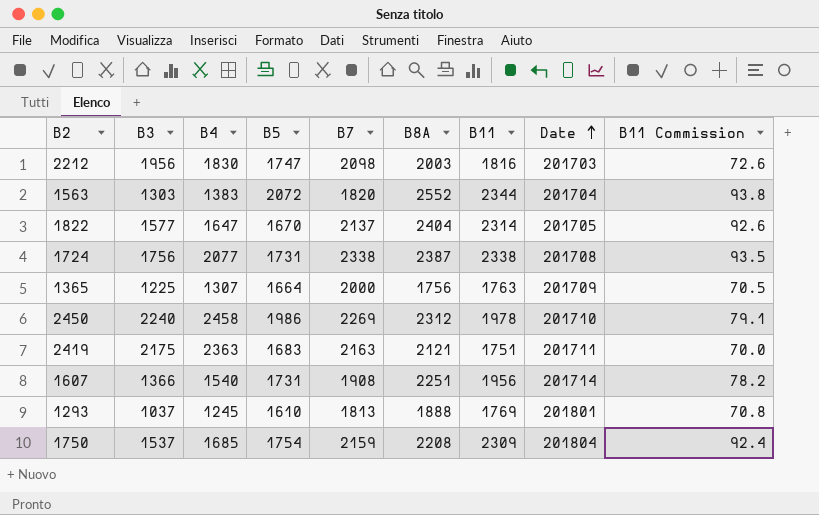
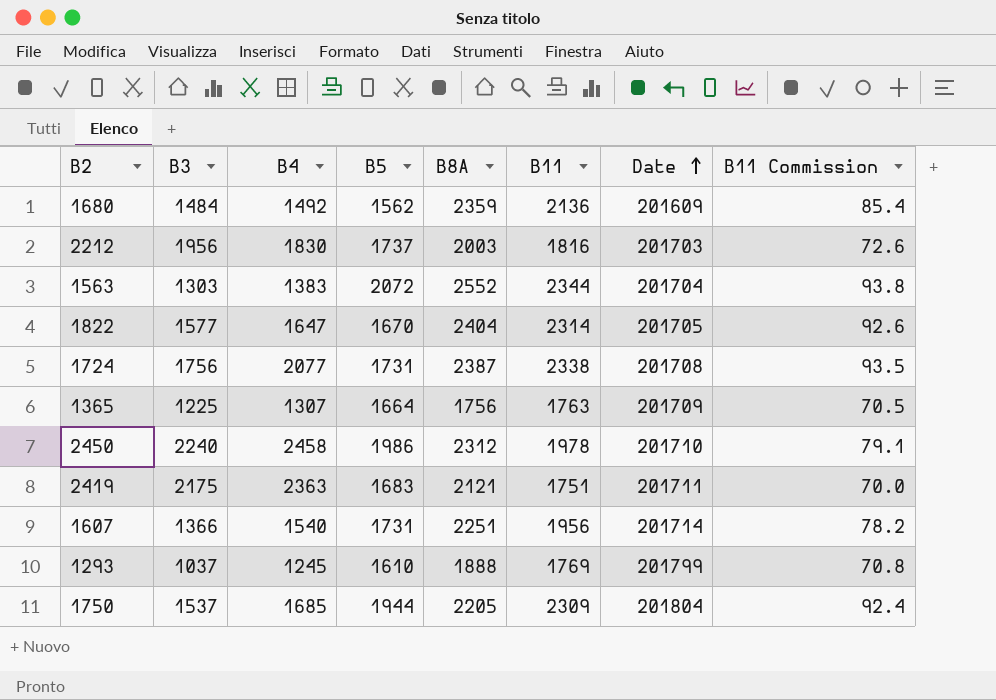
column B7 | position: 5 -> none
row 1680: none -> 1484 | 1492 | 1562 | 2359 | 2136 | 201609 | 85.4
2212 | B5: 1747 -> 1737
1293 | Date: 201801 -> 201799
1750 | B5: 1754 -> 1944
1750 | B8A: 2208 -> 2205

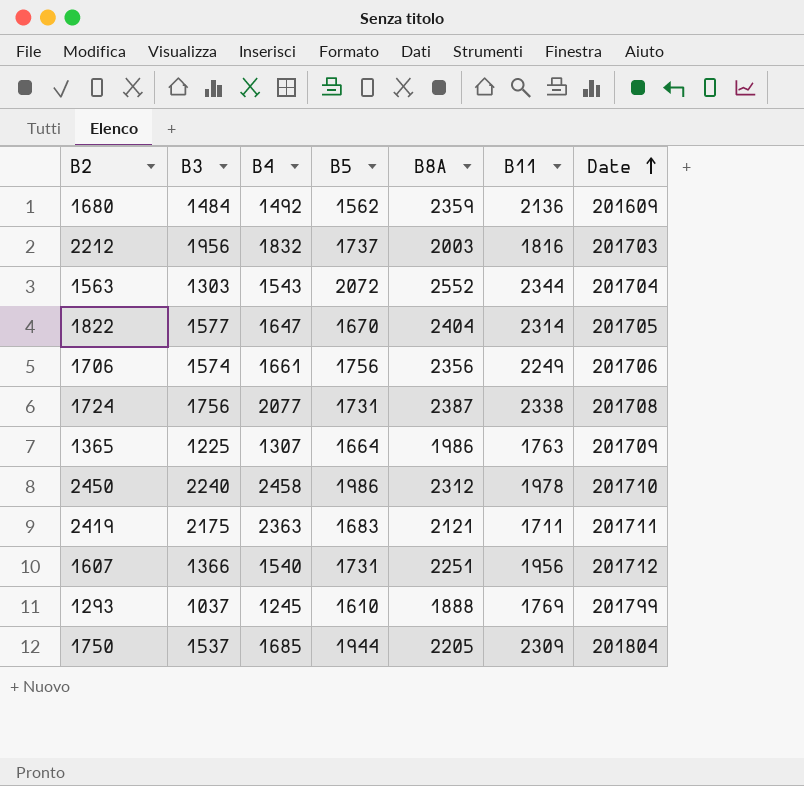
column B11 Commission | formula: [B11] * 0.04 -> none
2212 | B4: 1830 -> 1832
1563 | B4: 1383 -> 1543
row 1706: none -> 1574 | 1661 | 1756 | 2356 | 2249 | 201706
1365 | B8A: 1756 -> 1986
2419 | B11: 1751 -> 1711
1607 | Date: 201714 -> 201712

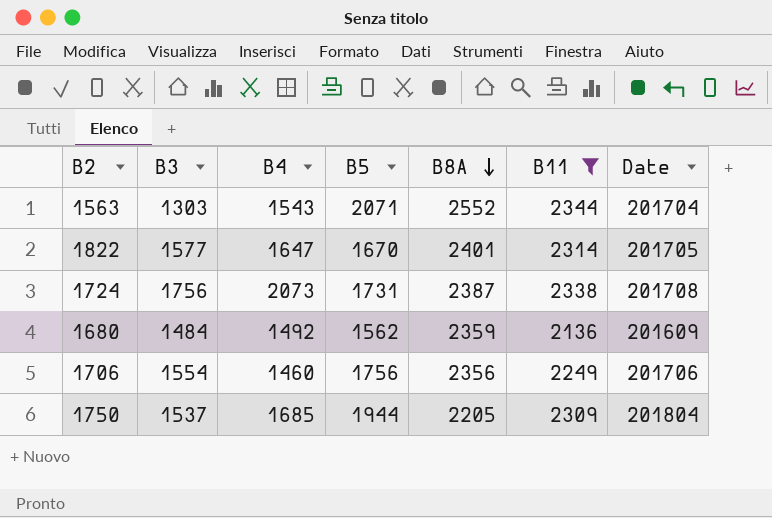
filter: none -> B11 >= 2136
row order: Date ascending -> B8A descending
1563 | B5: 2072 -> 2071
1822 | B8A: 2404 -> 2401
1724 | B4: 2077 -> 2073
1706 | B3: 1574 -> 1554
1706 | B4: 1661 -> 1460

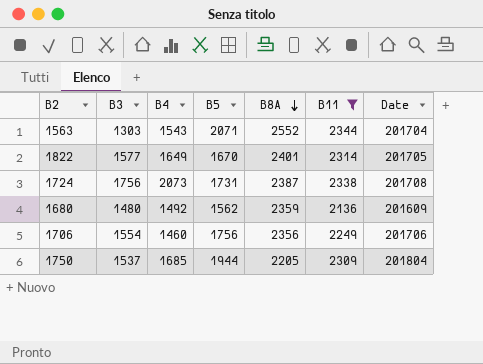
1822 | B4: 1647 -> 1649
1680 | B3: 1484 -> 1480

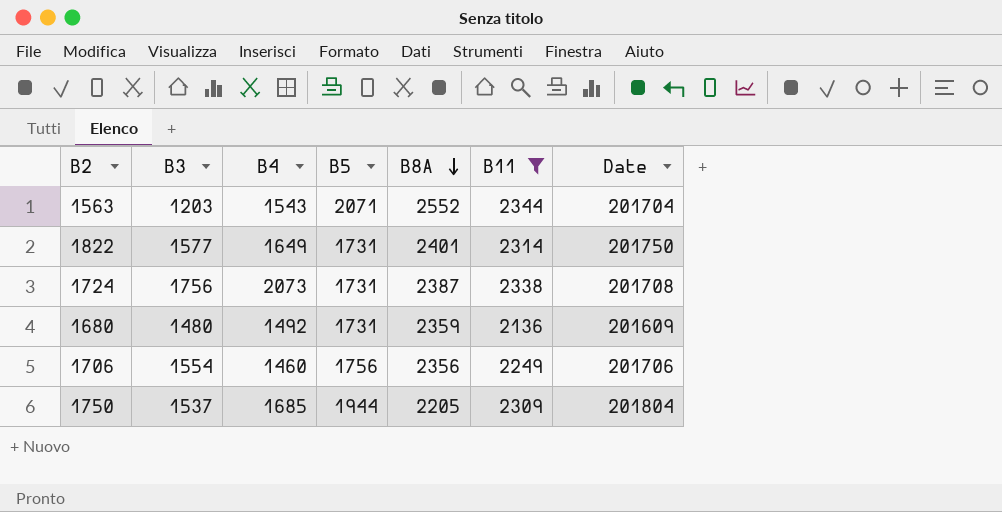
1563 | B3: 1303 -> 1203
1822 | B5: 1670 -> 1731
1822 | Date: 201705 -> 201750
1680 | B5: 1562 -> 1731

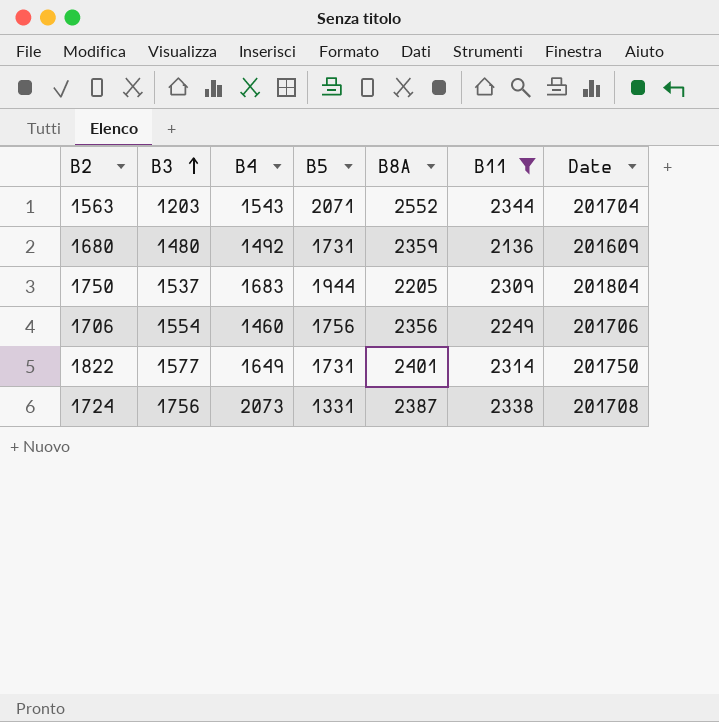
row order: B8A descending -> B3 ascending
1750 | B4: 1685 -> 1683
1724 | B5: 1731 -> 1331

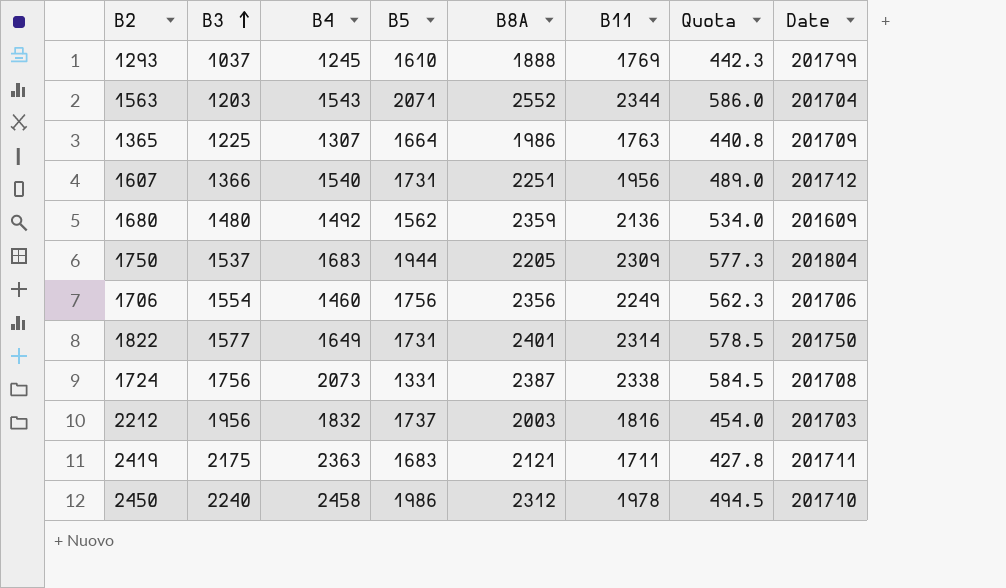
filter: B11 >= 2136 -> none
column Quota | formula: none -> [B11] * 0.25
1680 | B5: 1731 -> 1562

